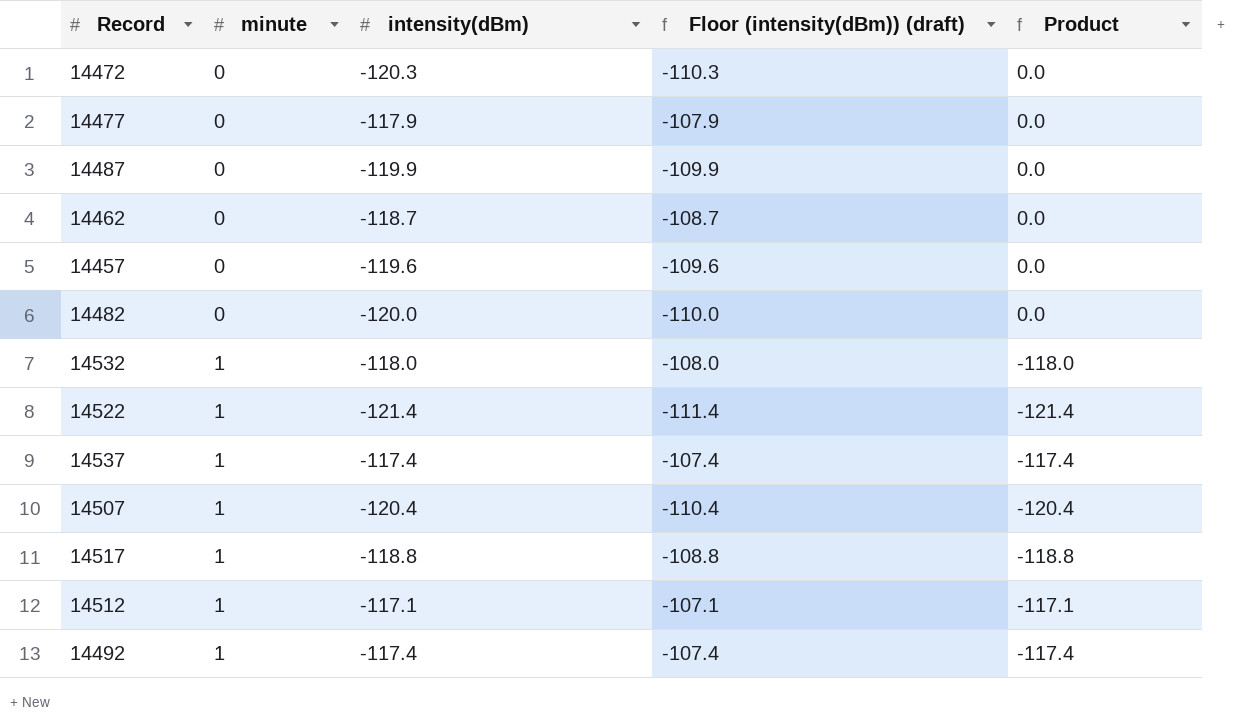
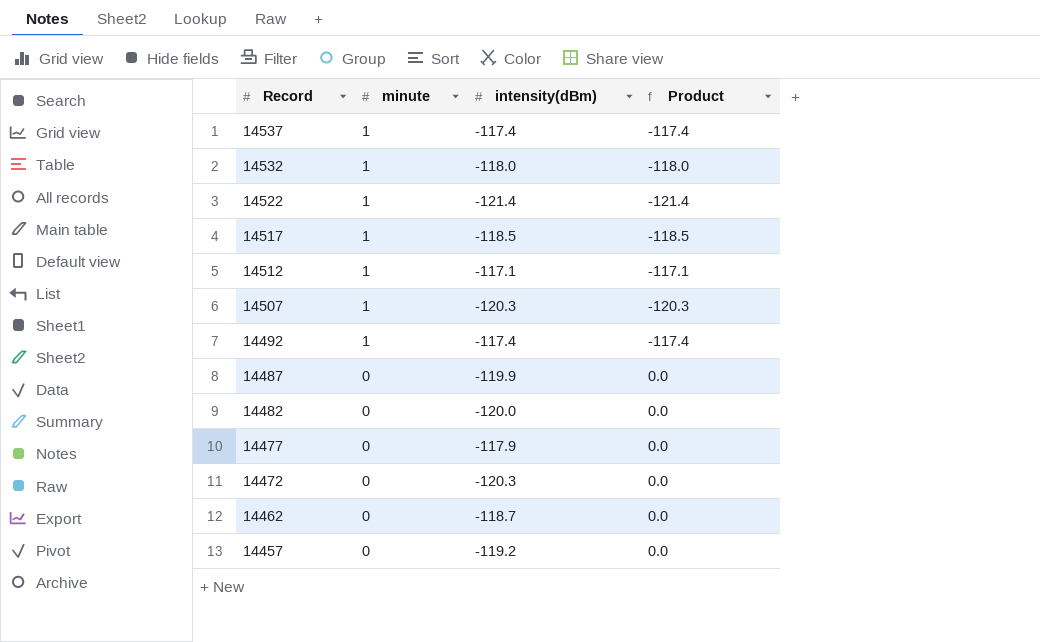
row order: minute ascending -> Record descending
column Floor (intensity(dBm)) (draft) | formula: [intensity(dBm)] + 10 -> none
14517 | intensity(dBm): -118.8 -> -118.5
14517 | Product: -118.8 -> -118.5
14507 | intensity(dBm): -120.4 -> -120.3
14507 | Product: -120.4 -> -120.3
14457 | intensity(dBm): -119.6 -> -119.2

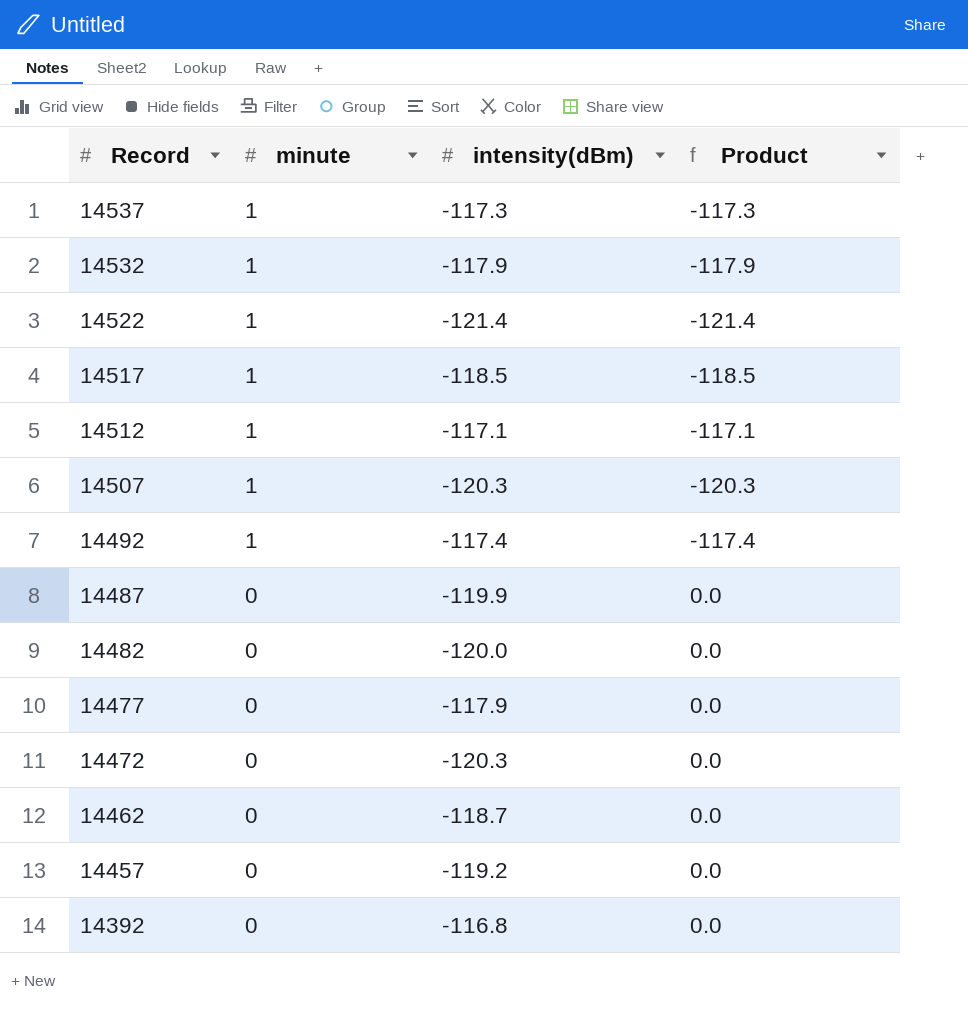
14537 | intensity(dBm): -117.4 -> -117.3
14537 | Product: -117.4 -> -117.3
14532 | intensity(dBm): -118.0 -> -117.9
14532 | Product: -118.0 -> -117.9
row 14392: none -> 0 | -116.8 | 0.0

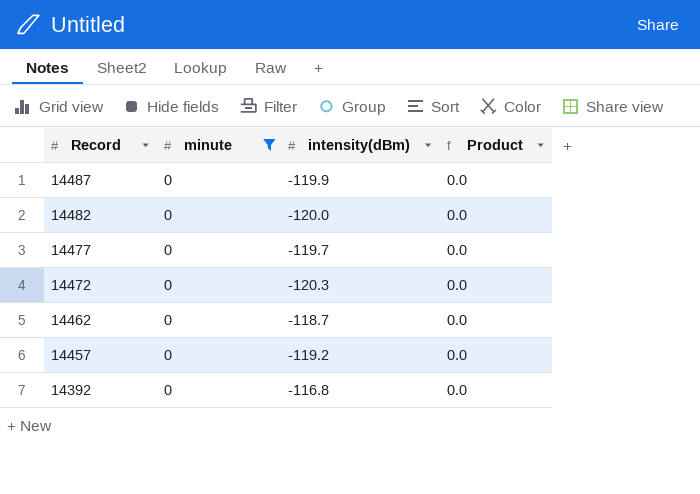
filter: none -> minute = 0
14477 | intensity(dBm): -117.9 -> -119.7

